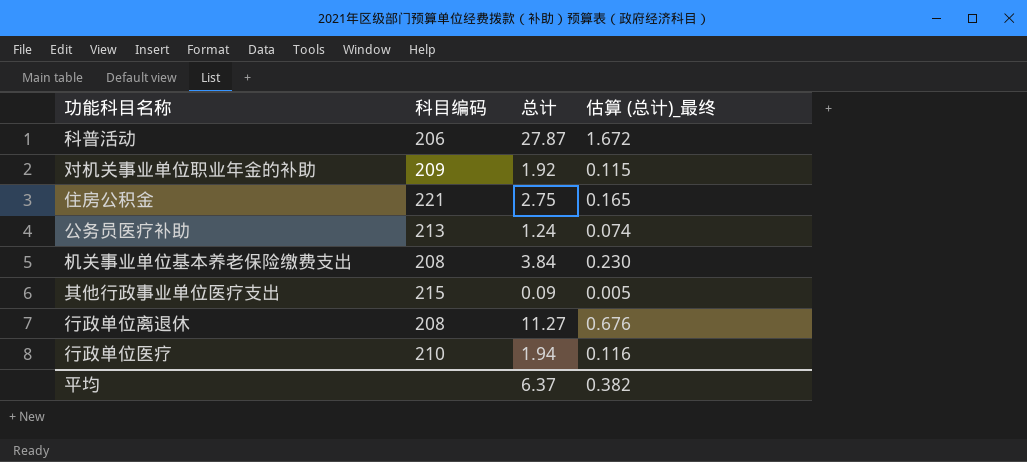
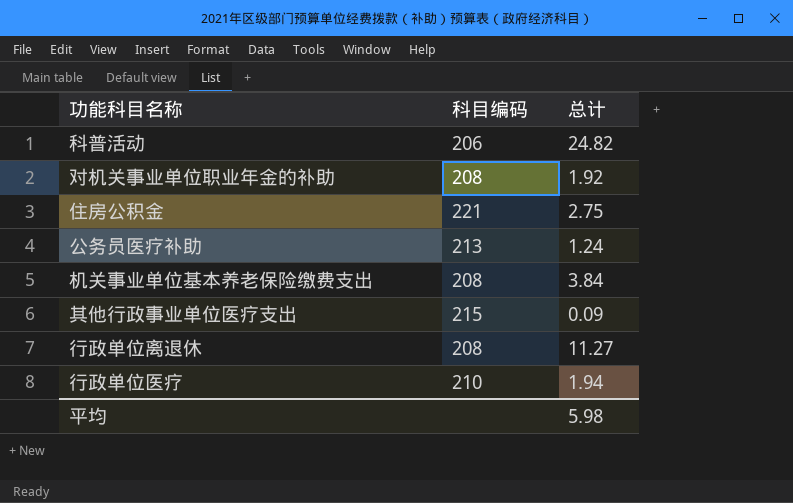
column 估算 (总计)_最终 | formula: [总计] * 0.06 -> none
科普活动 | 总计: 27.87 -> 24.82
对机关事业单位职业年金的补助 | 科目编码: 209 -> 208
平均 | 总计: 6.37 -> 5.98

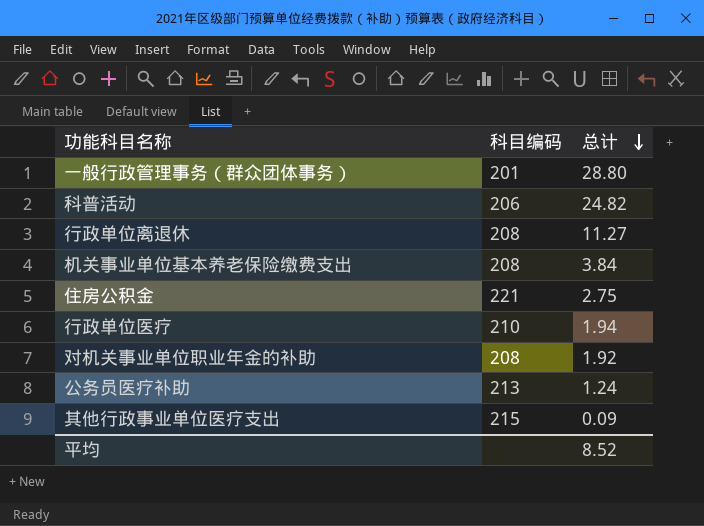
row order: none -> 总计 descending
row 一般行政管理事务（群众团体事务）: none -> 201 | 28.80
平均 | 总计: 5.98 -> 8.52

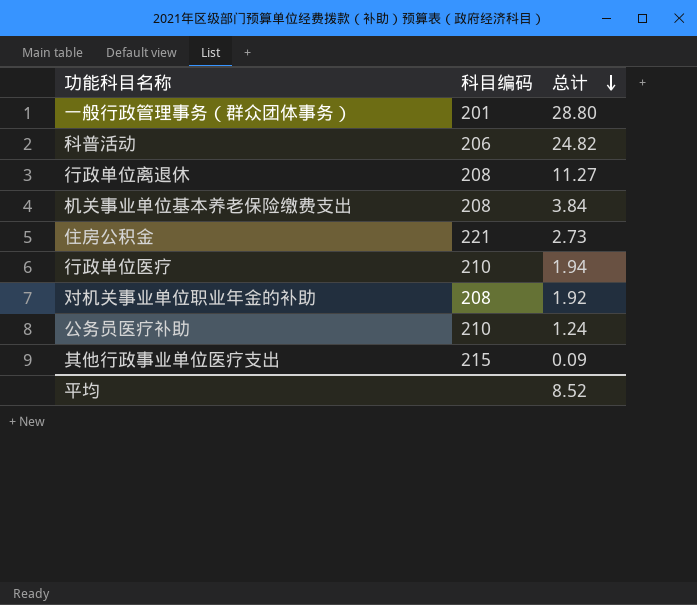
住房公积金 | 总计: 2.75 -> 2.73
公务员医疗补助 | 科目编码: 213 -> 210

